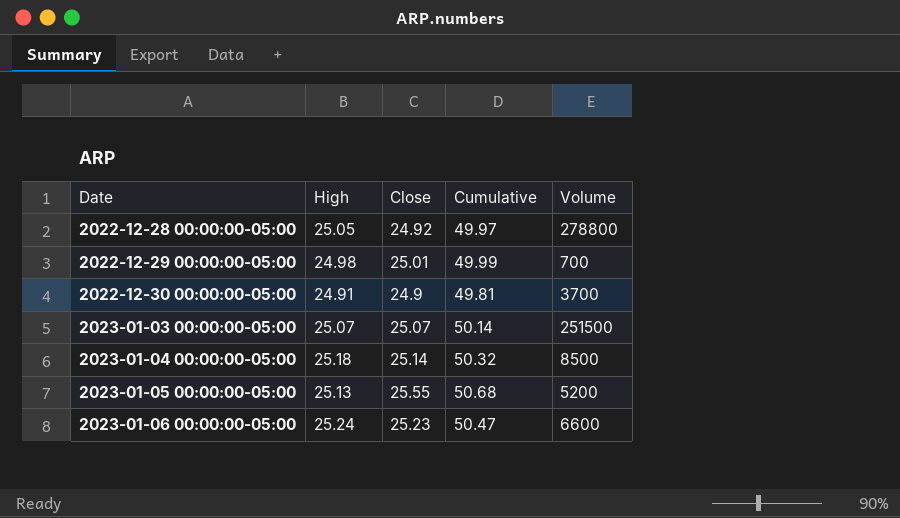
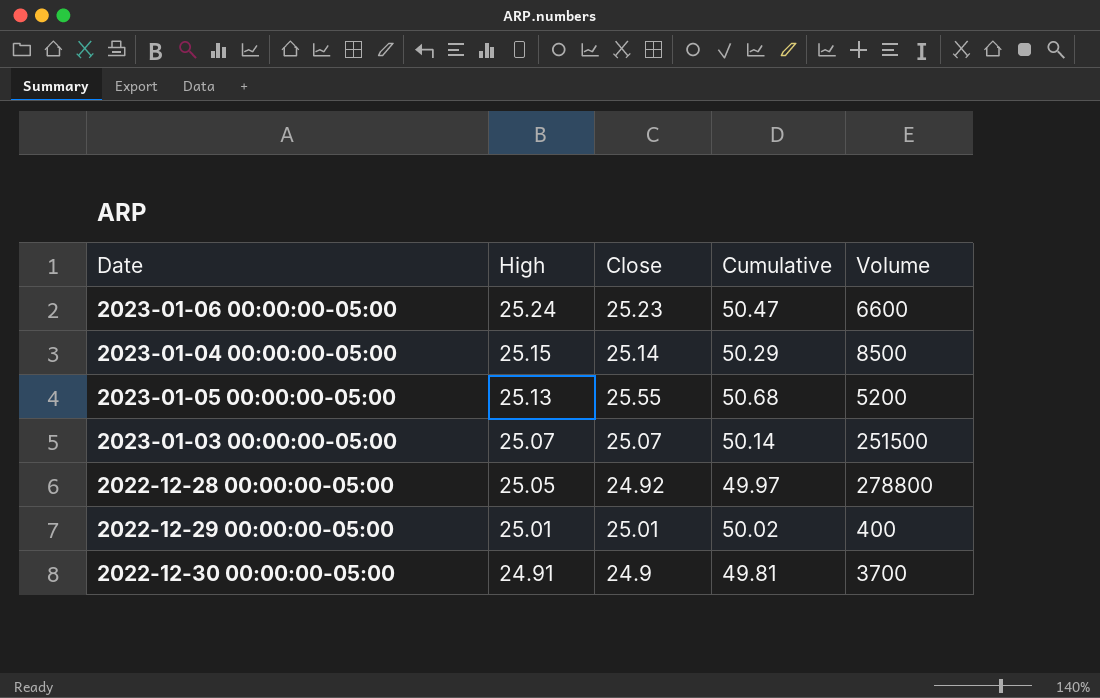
row order: Date ascending -> High descending
2023-01-04 00:00:00-05:00 | High: 25.18 -> 25.15
2023-01-04 00:00:00-05:00 | Cumulative: 50.32 -> 50.29
2022-12-29 00:00:00-05:00 | High: 24.98 -> 25.01
2022-12-29 00:00:00-05:00 | Cumulative: 49.99 -> 50.02
2022-12-29 00:00:00-05:00 | Volume: 700 -> 400

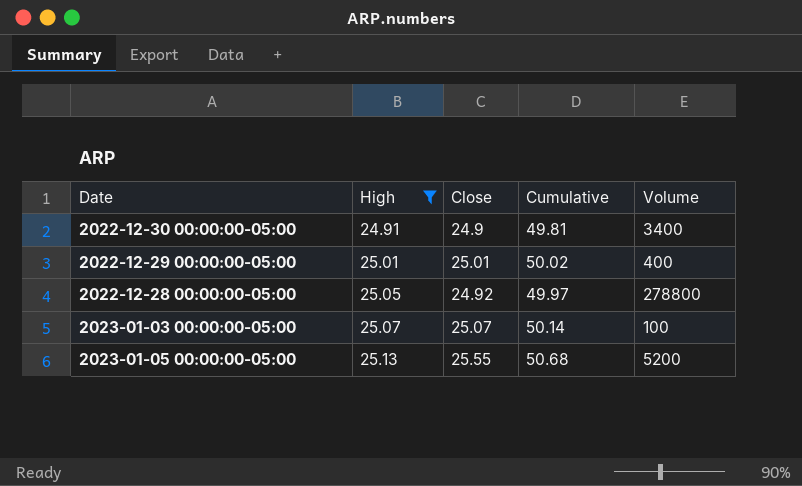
filter: none -> High <= 25.13
row order: High descending -> High ascending
2022-12-30 00:00:00-05:00 | Volume: 3700 -> 3400
2023-01-03 00:00:00-05:00 | Volume: 251500 -> 100

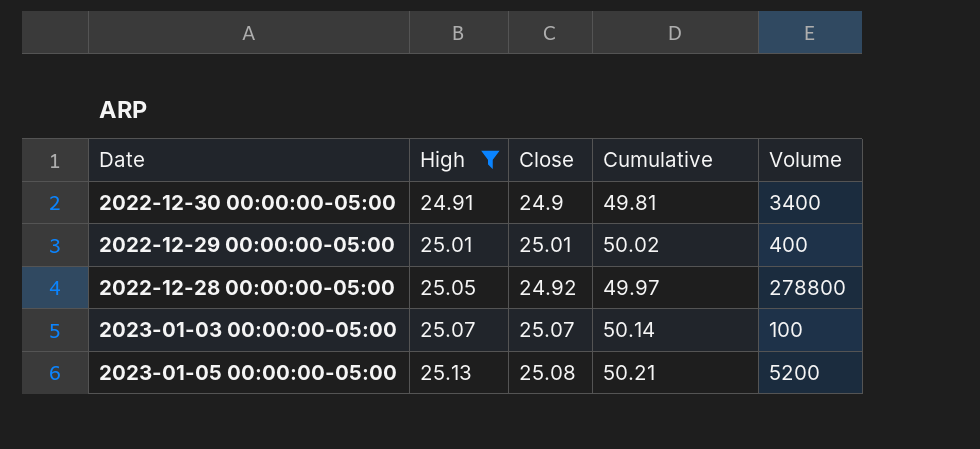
2023-01-05 00:00:00-05:00 | Close: 25.55 -> 25.08
2023-01-05 00:00:00-05:00 | Cumulative: 50.68 -> 50.21

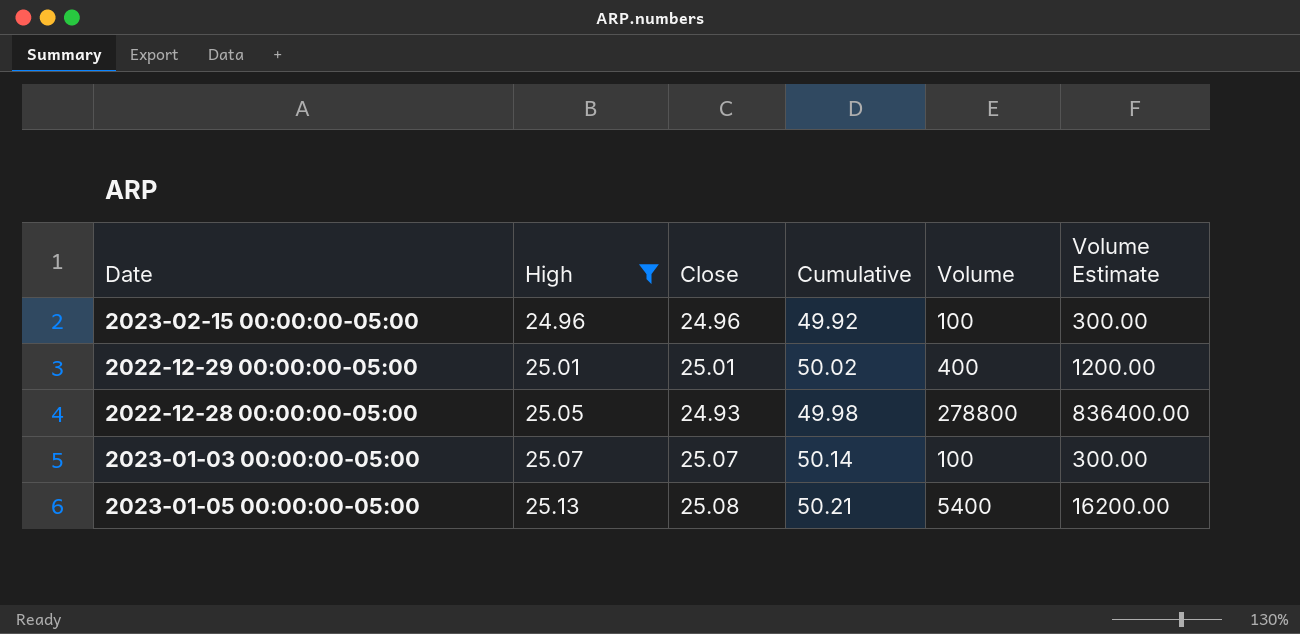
column Volume Estimate | formula: none -> [Volume] * 3
row 2022-12-30 00:00:00-05:00: 24.91 | 24.9 | 49.81 | 3400 -> none
row 2023-02-15 00:00:00-05:00: none -> 24.96 | 24.96 | 49.92 | 100 | 300.00
2022-12-28 00:00:00-05:00 | Close: 24.92 -> 24.93
2022-12-28 00:00:00-05:00 | Cumulative: 49.97 -> 49.98
2023-01-05 00:00:00-05:00 | Volume: 5200 -> 5400

